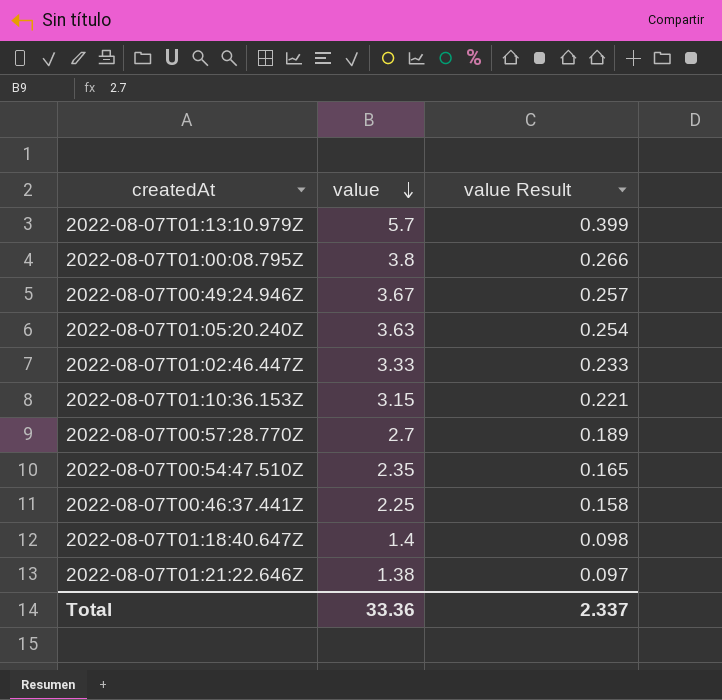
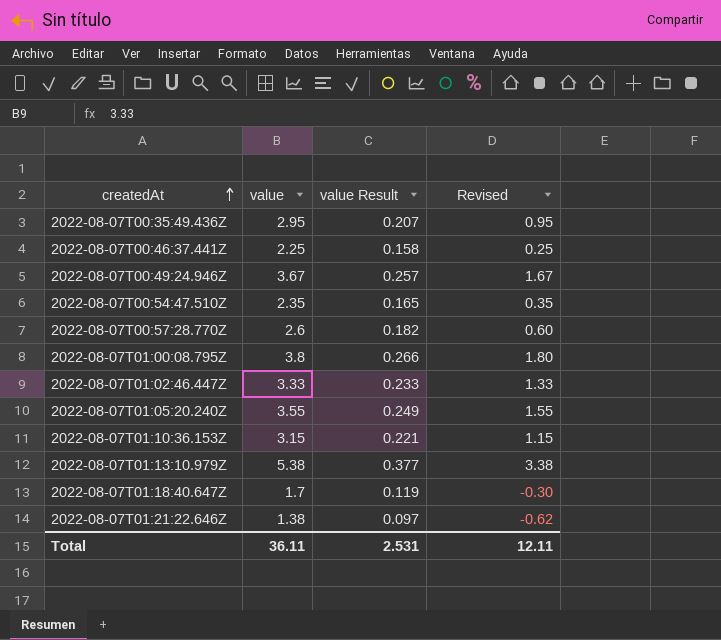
row order: value descending -> createdAt ascending
column Revised | formula: none -> [value] - 2
row 2022-08-07T00:35:49.436Z: none -> 2.95 | 0.207 | 0.95
2022-08-07T00:57:28.770Z | value: 2.7 -> 2.6
2022-08-07T00:57:28.770Z | value Result: 0.189 -> 0.182
2022-08-07T01:05:20.240Z | value: 3.63 -> 3.55
2022-08-07T01:05:20.240Z | value Result: 0.254 -> 0.249
2022-08-07T01:13:10.979Z | value: 5.7 -> 5.38
2022-08-07T01:13:10.979Z | value Result: 0.399 -> 0.377
2022-08-07T01:18:40.647Z | value: 1.4 -> 1.7
2022-08-07T01:18:40.647Z | value Result: 0.098 -> 0.119
Total | value: 33.36 -> 36.11
Total | value Result: 2.337 -> 2.531

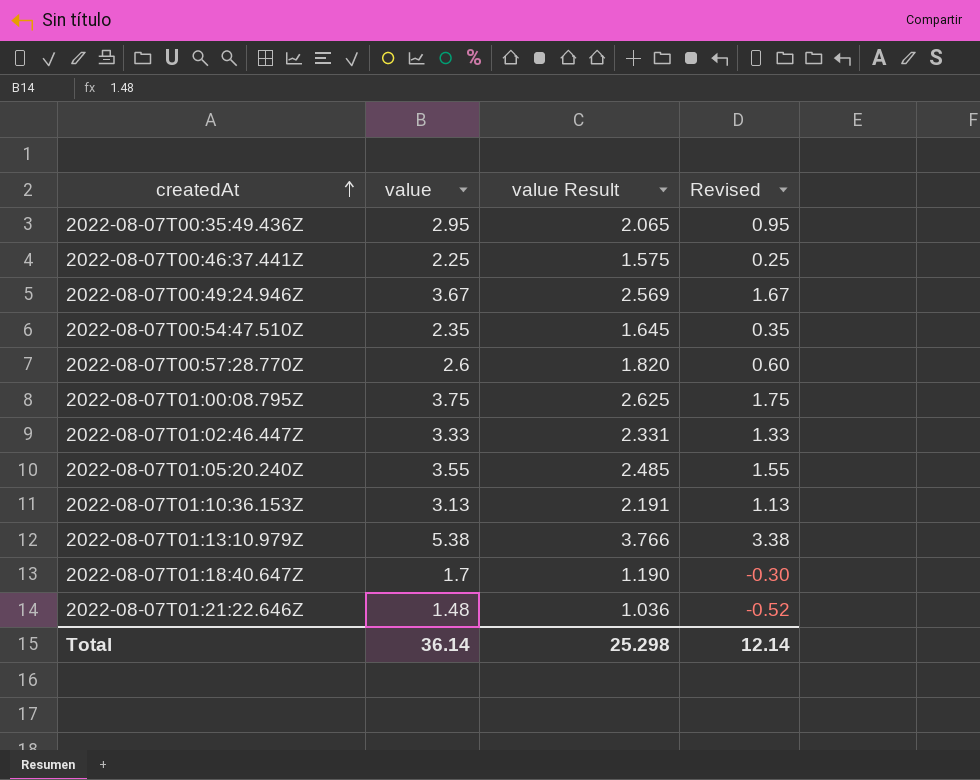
column value Result | formula: [value] * 0.07 -> [value] * 0.7
2022-08-07T01:00:08.795Z | value: 3.8 -> 3.75
2022-08-07T01:00:08.795Z | Revised: 1.80 -> 1.75
2022-08-07T01:10:36.153Z | value: 3.15 -> 3.13
2022-08-07T01:10:36.153Z | Revised: 1.15 -> 1.13
2022-08-07T01:21:22.646Z | value: 1.38 -> 1.48
2022-08-07T01:21:22.646Z | Revised: -0.62 -> -0.52
Total | value: 36.11 -> 36.14
Total | value Result: 2.531 -> 25.298
Total | Revised: 12.11 -> 12.14

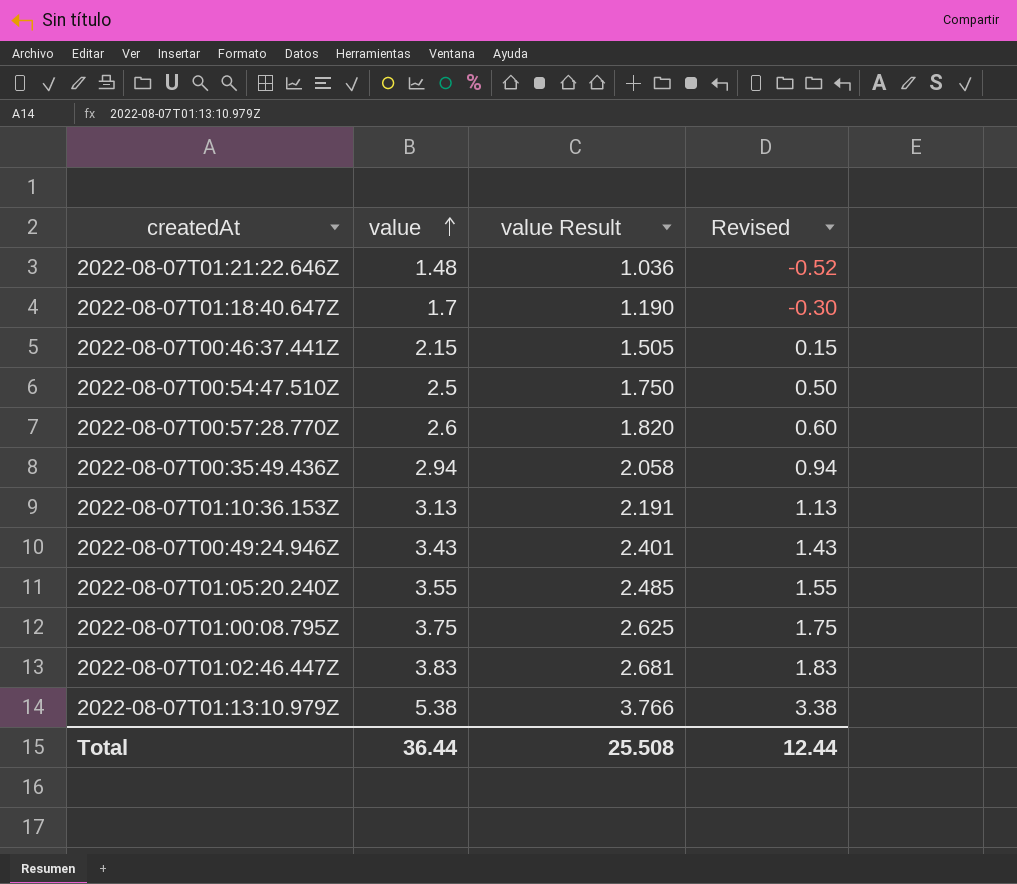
row order: createdAt ascending -> value ascending
2022-08-07T00:46:37.441Z | value: 2.25 -> 2.15
2022-08-07T00:46:37.441Z | value Result: 1.575 -> 1.505
2022-08-07T00:46:37.441Z | Revised: 0.25 -> 0.15
2022-08-07T00:54:47.510Z | value: 2.35 -> 2.5
2022-08-07T00:54:47.510Z | value Result: 1.645 -> 1.750
2022-08-07T00:54:47.510Z | Revised: 0.35 -> 0.50
2022-08-07T00:35:49.436Z | value: 2.95 -> 2.94
2022-08-07T00:35:49.436Z | value Result: 2.065 -> 2.058
2022-08-07T00:35:49.436Z | Revised: 0.95 -> 0.94
2022-08-07T00:49:24.946Z | value: 3.67 -> 3.43
2022-08-07T00:49:24.946Z | value Result: 2.569 -> 2.401
2022-08-07T00:49:24.946Z | Revised: 1.67 -> 1.43
2022-08-07T01:02:46.447Z | value: 3.33 -> 3.83
2022-08-07T01:02:46.447Z | value Result: 2.331 -> 2.681
2022-08-07T01:02:46.447Z | Revised: 1.33 -> 1.83
Total | value: 36.14 -> 36.44
Total | value Result: 25.298 -> 25.508
Total | Revised: 12.14 -> 12.44

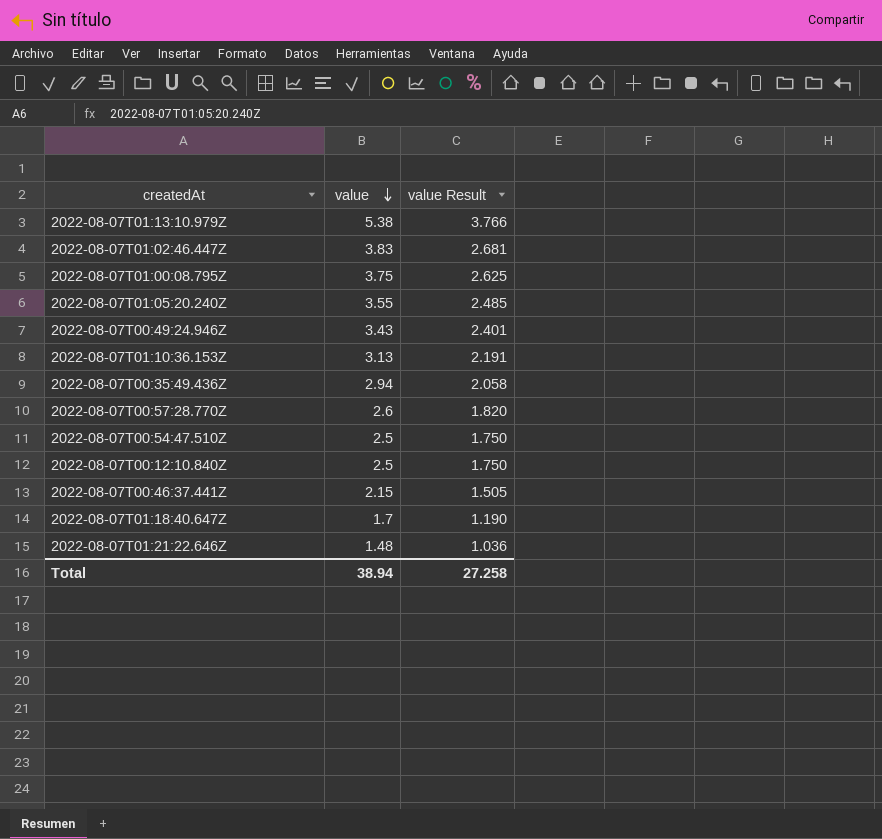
row order: value ascending -> value descending
column Revised | formula: [value] - 2 -> none
row 2022-08-07T00:12:10.840Z: none -> 2.5 | 1.750
Total | value: 36.44 -> 38.94
Total | value Result: 25.508 -> 27.258

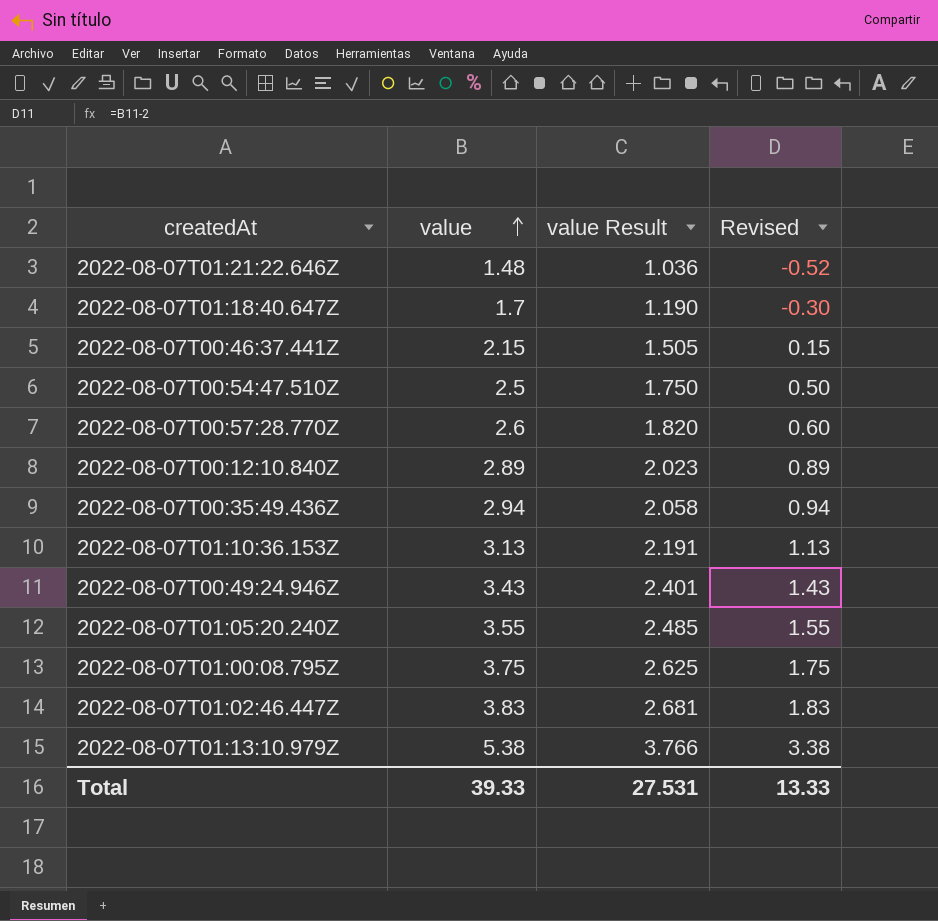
row order: value descending -> value ascending
column Revised | formula: none -> [value] - 2
2022-08-07T00:12:10.840Z | value: 2.5 -> 2.89
2022-08-07T00:12:10.840Z | value Result: 1.750 -> 2.023
Total | value: 38.94 -> 39.33
Total | value Result: 27.258 -> 27.531

